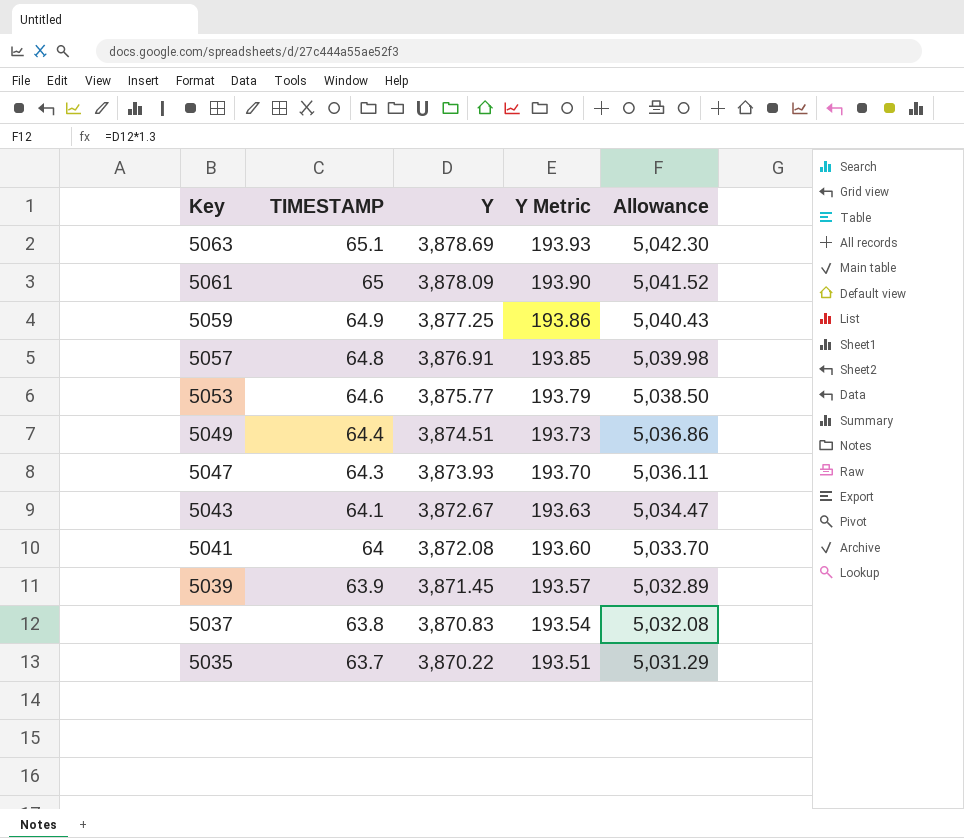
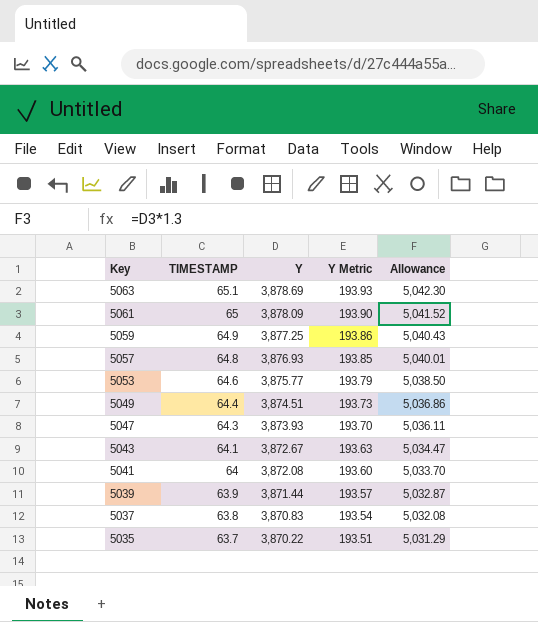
5057 | Y: 3,876.91 -> 3,876.93
5057 | Allowance: 5,039.98 -> 5,040.01
5039 | Y: 3,871.45 -> 3,871.44
5039 | Allowance: 5,032.89 -> 5,032.87

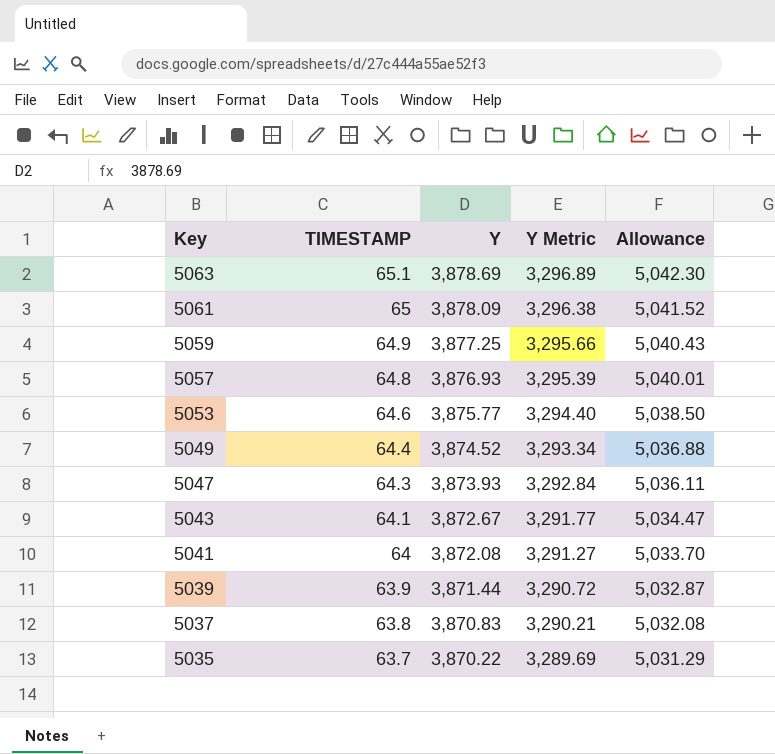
column Y Metric | formula: [Y] * 0.05 -> [Y] * 0.85
5049 | Y: 3,874.51 -> 3,874.52
5049 | Allowance: 5,036.86 -> 5,036.88

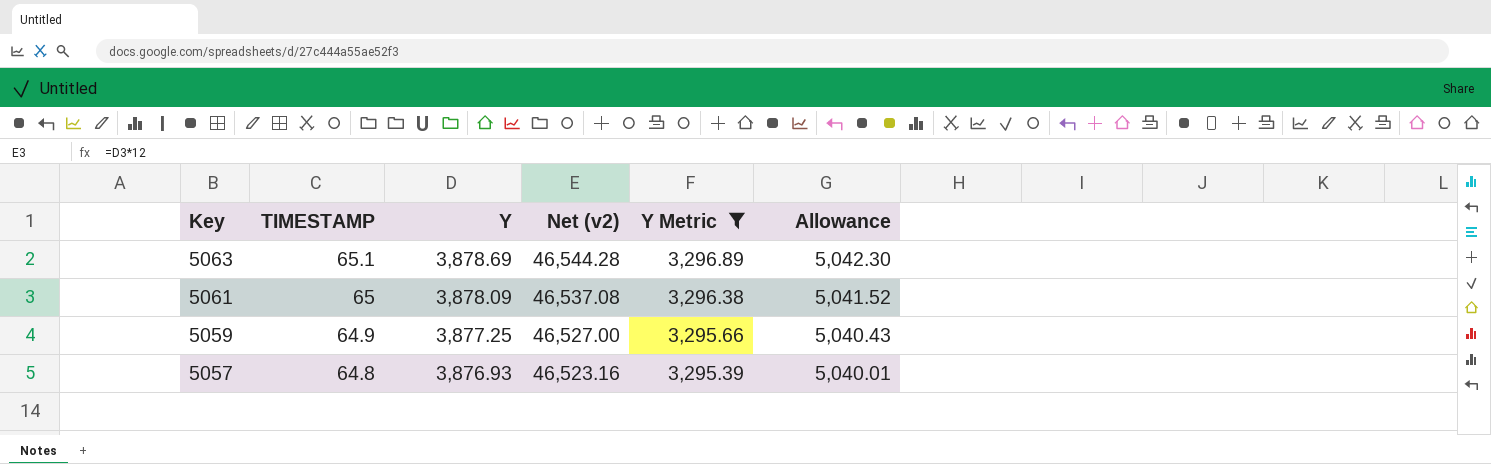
filter: none -> Y Metric >= 3,295.39
column Net (v2) | formula: none -> [Y] * 12

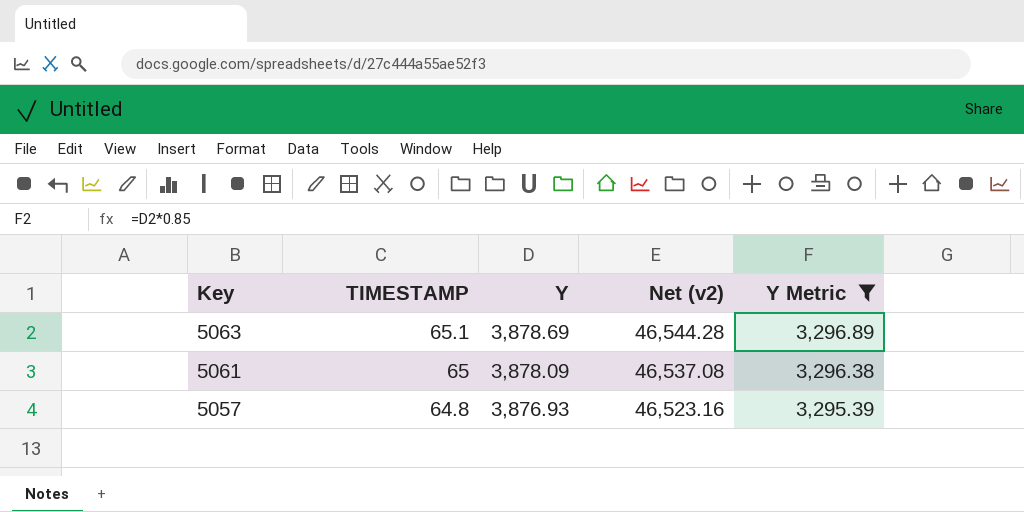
column Allowance | formula: [Y] * 1.3 -> none
row 5059: 64.9 | 3,877.25 | 46,527.00 | 3,295.66 | 5,040.43 -> none

